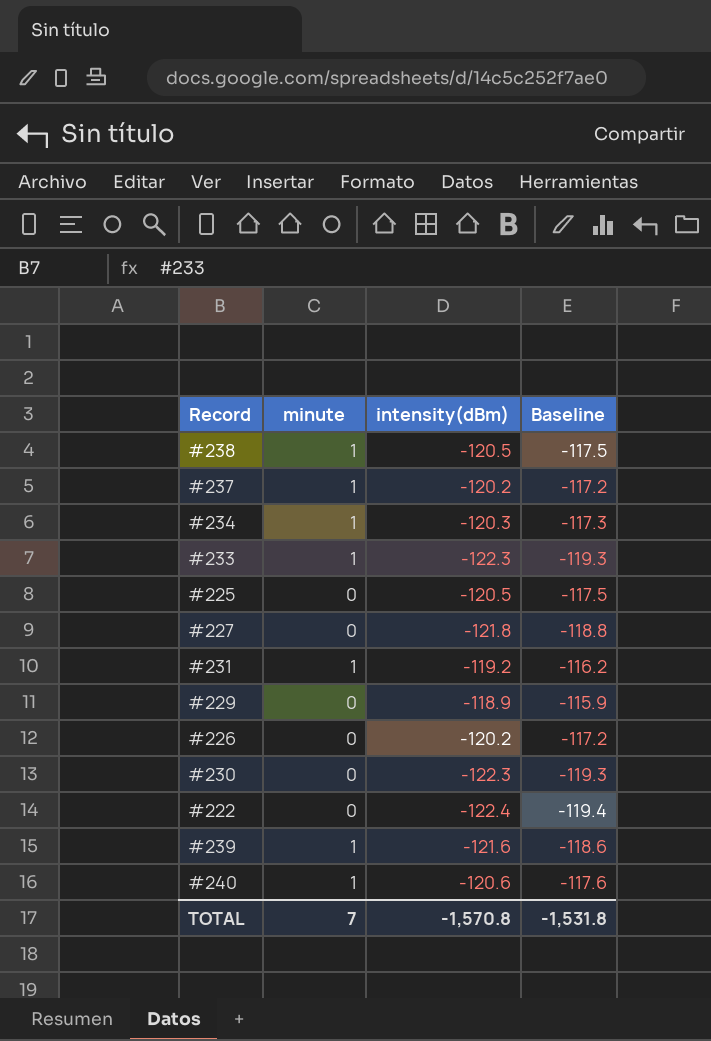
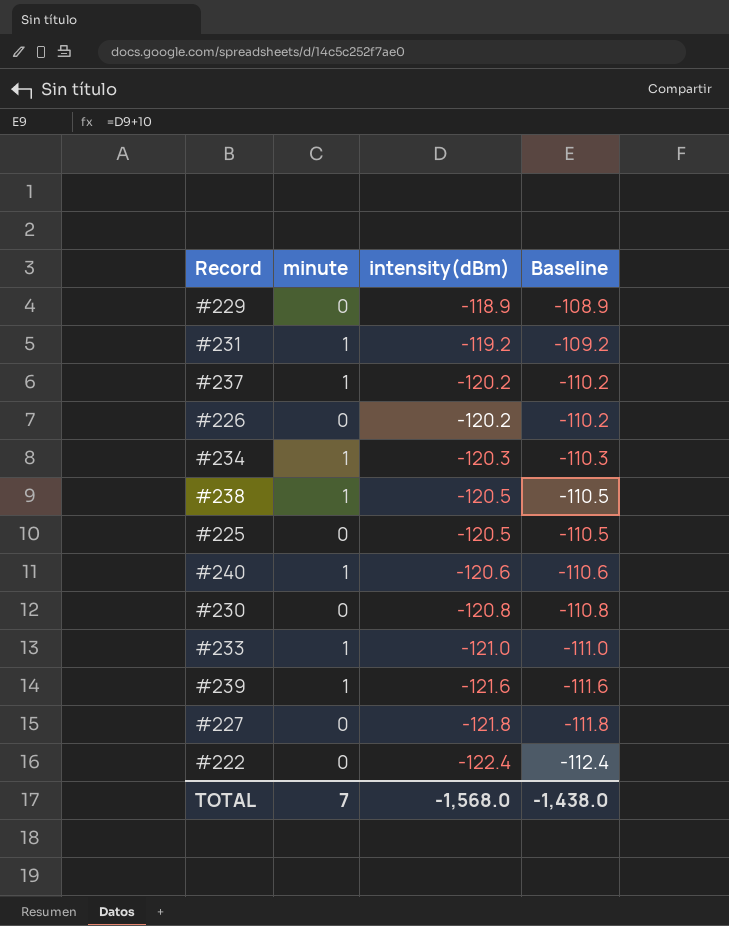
row order: none -> intensity(dBm) descending
column Baseline | formula: [intensity(dBm)] + 3 -> [intensity(dBm)] + 10
#230 | intensity(dBm): -122.3 -> -120.8
#233 | intensity(dBm): -122.3 -> -121.0
TOTAL | intensity(dBm): -1,570.8 -> -1,568.0
TOTAL | Baseline: -1,531.8 -> -1,438.0

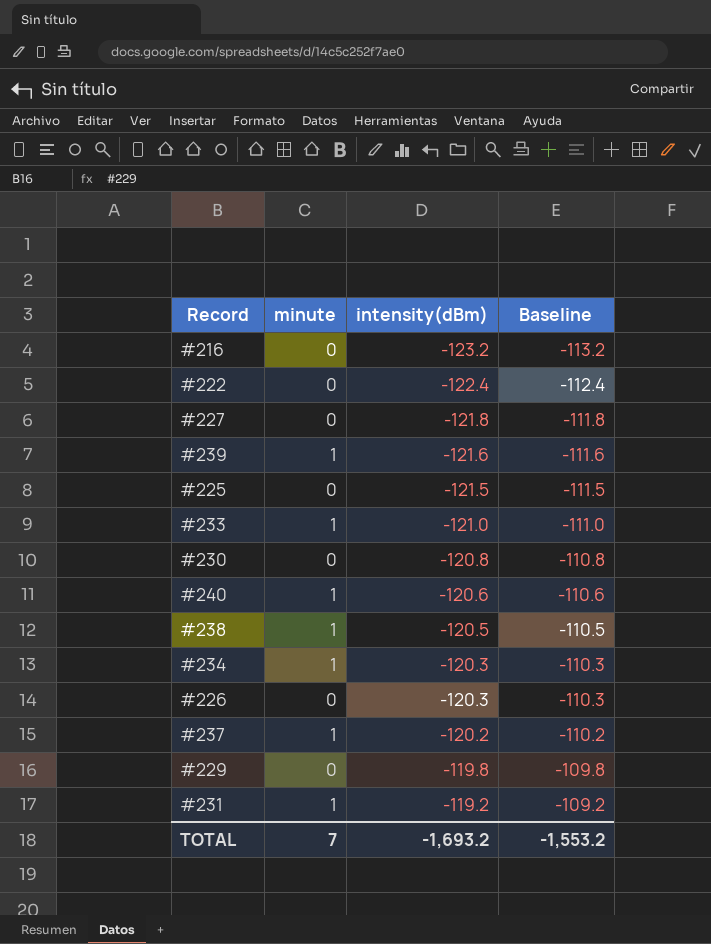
row order: intensity(dBm) descending -> intensity(dBm) ascending
row #216: none -> 0 | -123.2 | -113.2
#225 | intensity(dBm): -120.5 -> -121.5
#225 | Baseline: -110.5 -> -111.5
#226 | intensity(dBm): -120.2 -> -120.3
#226 | Baseline: -110.2 -> -110.3
#229 | intensity(dBm): -118.9 -> -119.8
#229 | Baseline: -108.9 -> -109.8
TOTAL | intensity(dBm): -1,568.0 -> -1,693.2
TOTAL | Baseline: -1,438.0 -> -1,553.2

